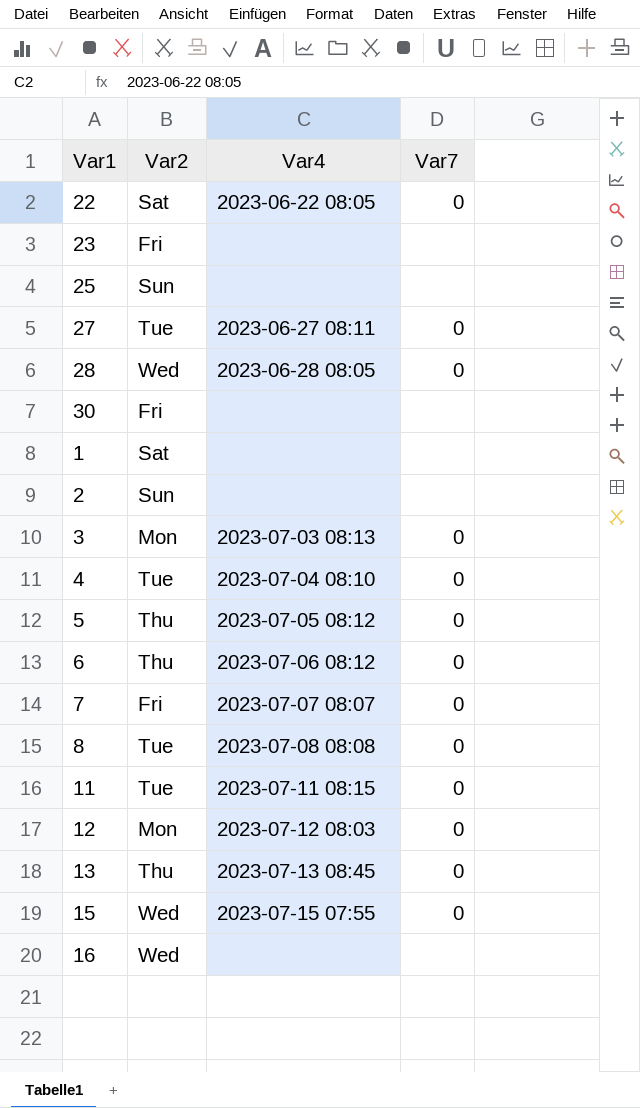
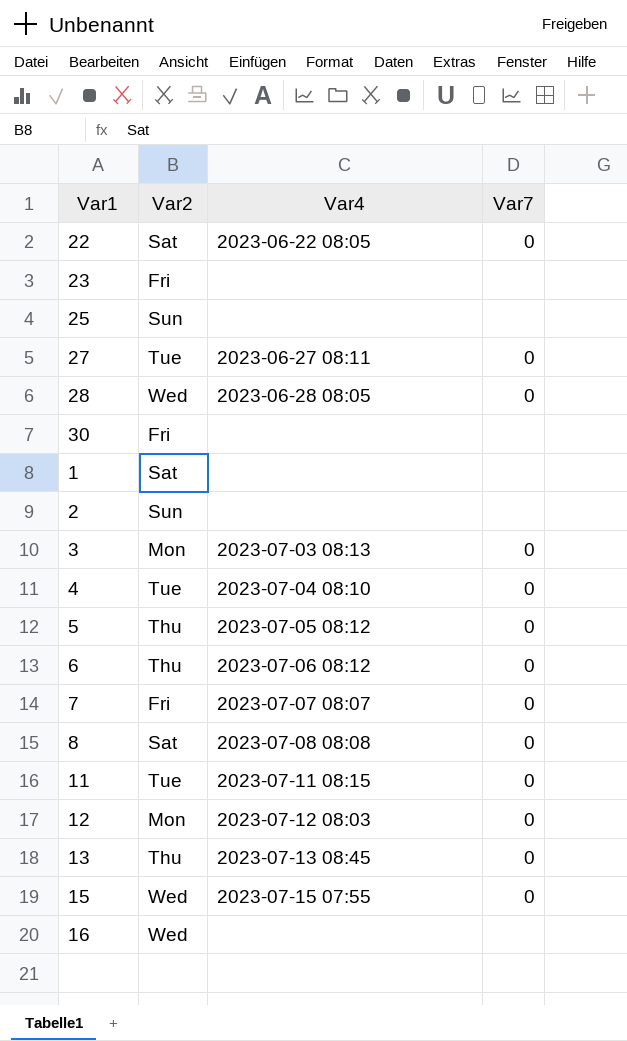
8 | Var2: Tue -> Sat

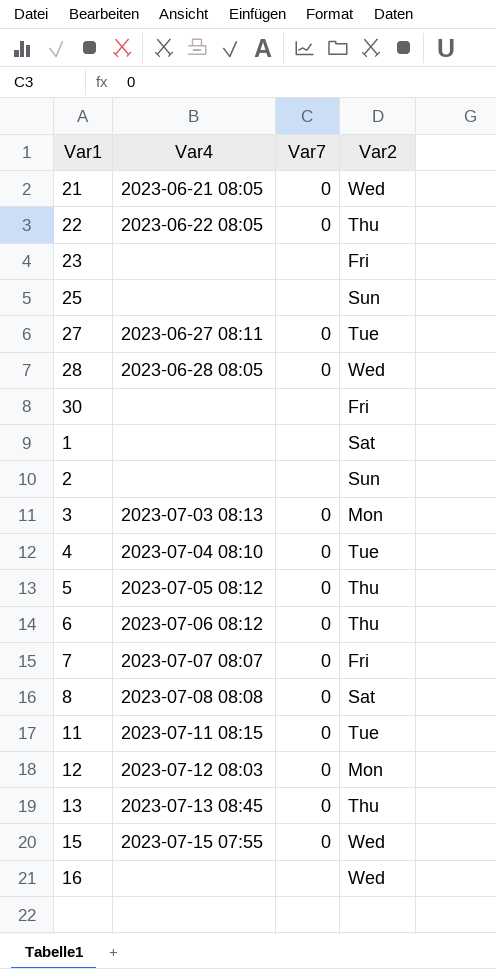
column Var2 | position: 2 -> 4
row 21: none -> 2023-06-21 08:05 | 0 | Wed
22 | Var2: Sat -> Thu

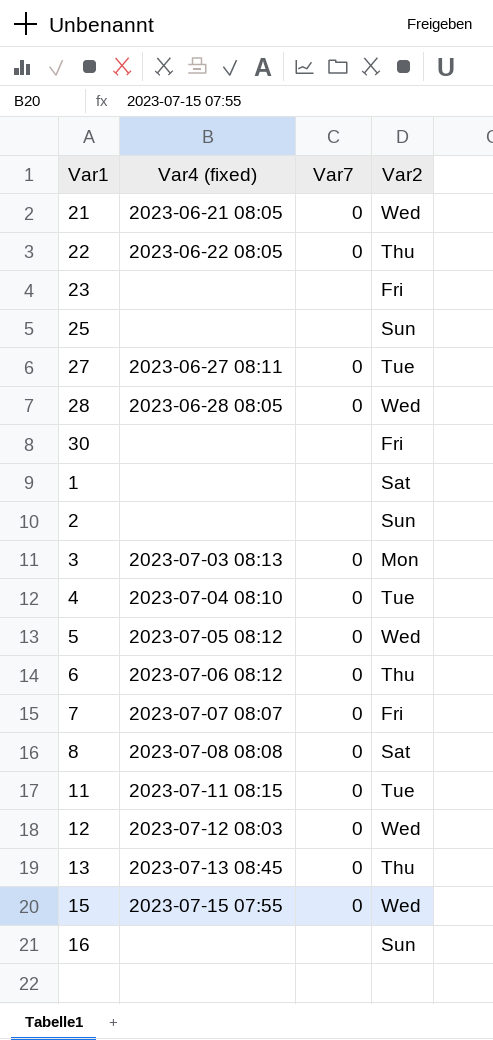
column name: Var4 -> Var4 (fixed)
5 | Var2: Thu -> Wed
12 | Var2: Mon -> Wed
16 | Var2: Wed -> Sun

